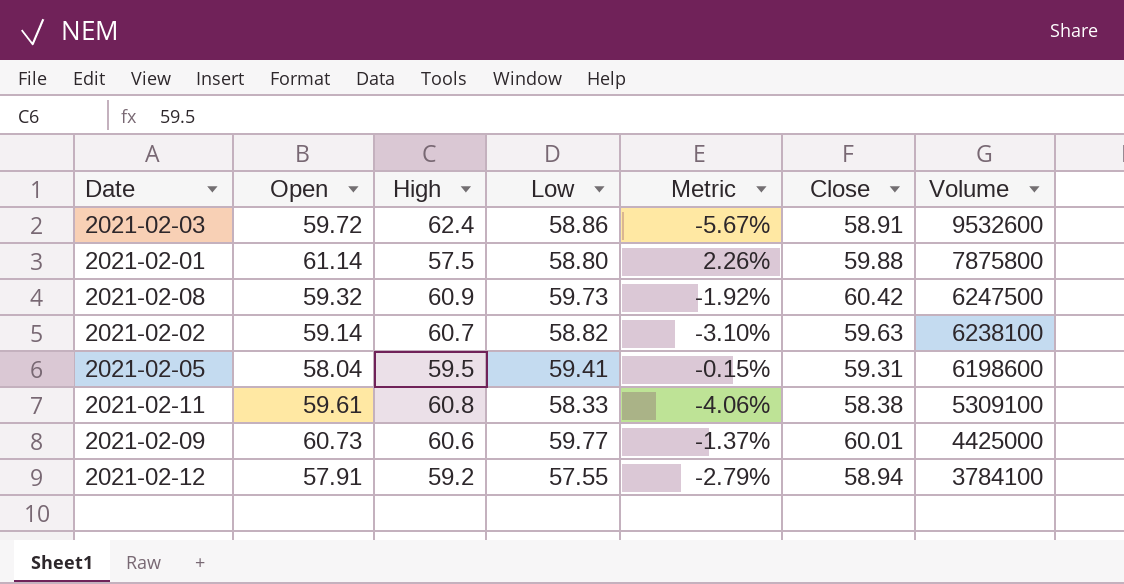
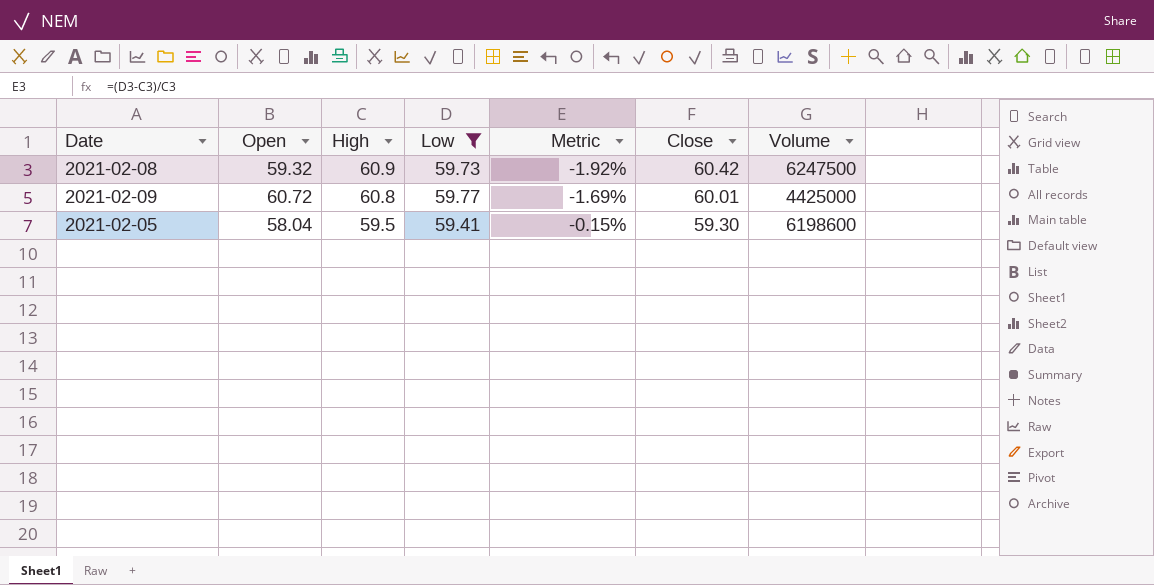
filter: none -> Low >= 59.41
row order: Volume descending -> High descending
2021-02-09 | Open: 60.73 -> 60.72
2021-02-09 | High: 60.6 -> 60.8
2021-02-09 | Metric: -1.37% -> -1.69%
2021-02-05 | Close: 59.31 -> 59.30

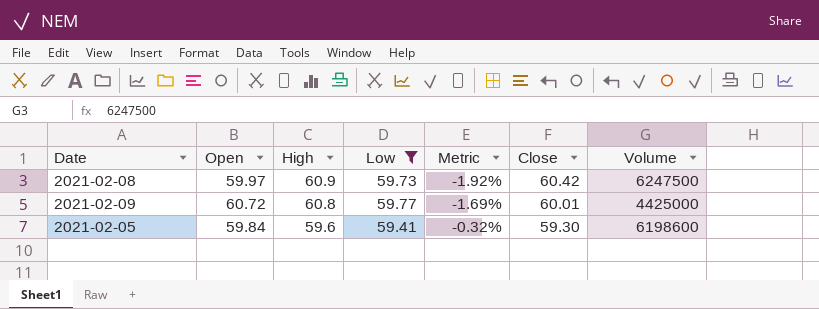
2021-02-08 | Open: 59.32 -> 59.97
2021-02-05 | Open: 58.04 -> 59.84
2021-02-05 | High: 59.5 -> 59.6
2021-02-05 | Metric: -0.15% -> -0.32%

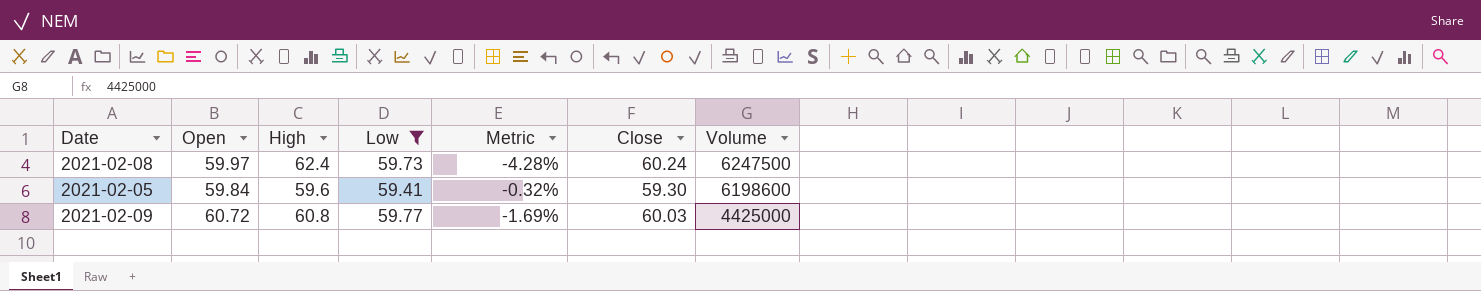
row order: High descending -> Volume descending
2021-02-08 | High: 60.9 -> 62.4
2021-02-08 | Metric: -1.92% -> -4.28%
2021-02-08 | Close: 60.42 -> 60.24
2021-02-09 | Close: 60.01 -> 60.03

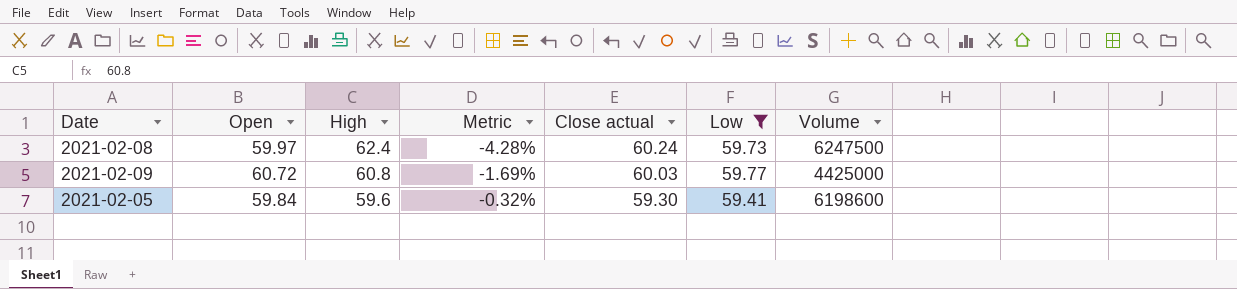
row order: Volume descending -> High descending
column name: Close -> Close actual
column Low | position: 4 -> 6

